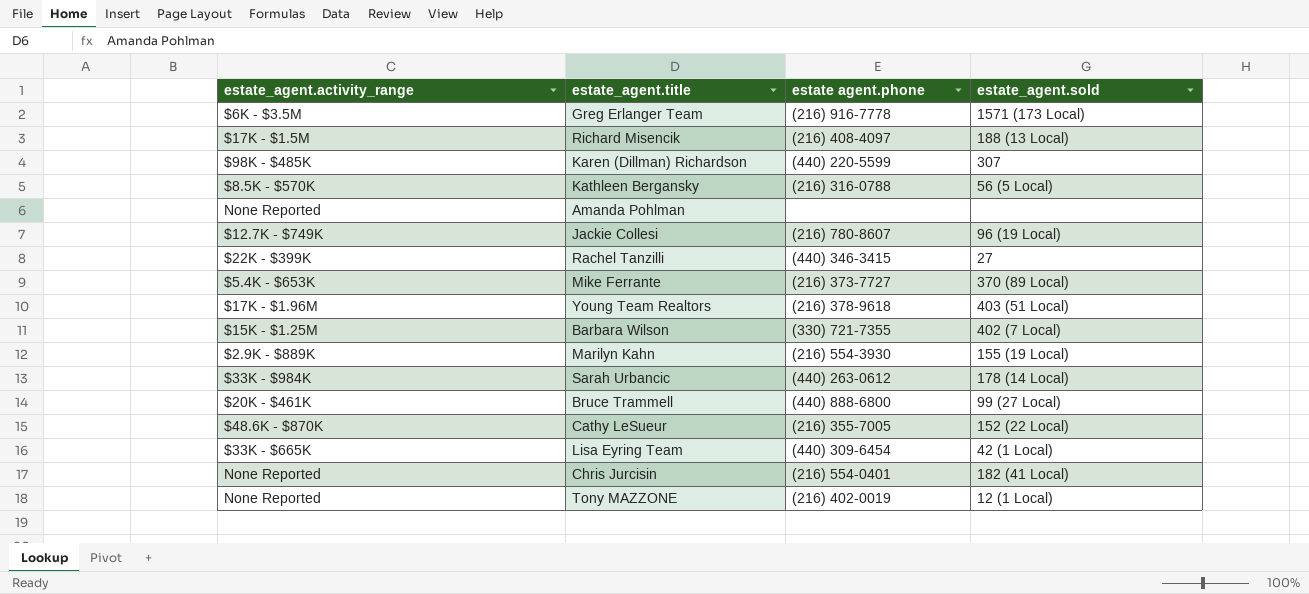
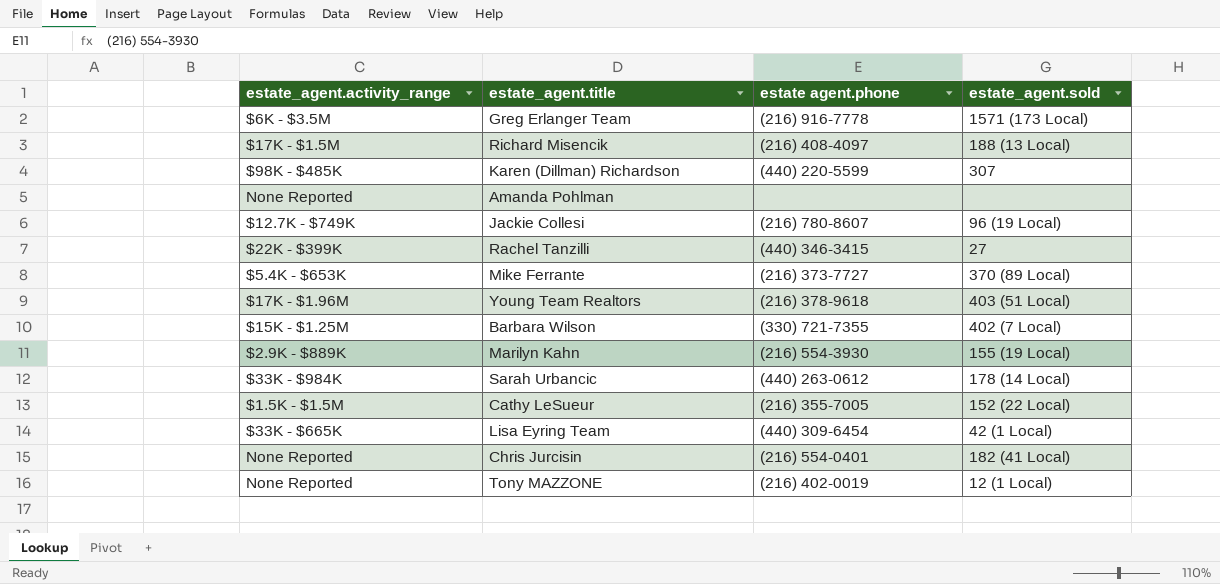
row Kathleen Bergansky: $8.5K - $570K | (216) 316-0788 | 56 (5 Local) -> none
row Bruce Trammell: $20K - $461K | (440) 888-6800 | 99 (27 Local) -> none
Cathy LeSueur | estate_agent.activity_range: $48.6K - $870K -> $1.5K - $1.5M

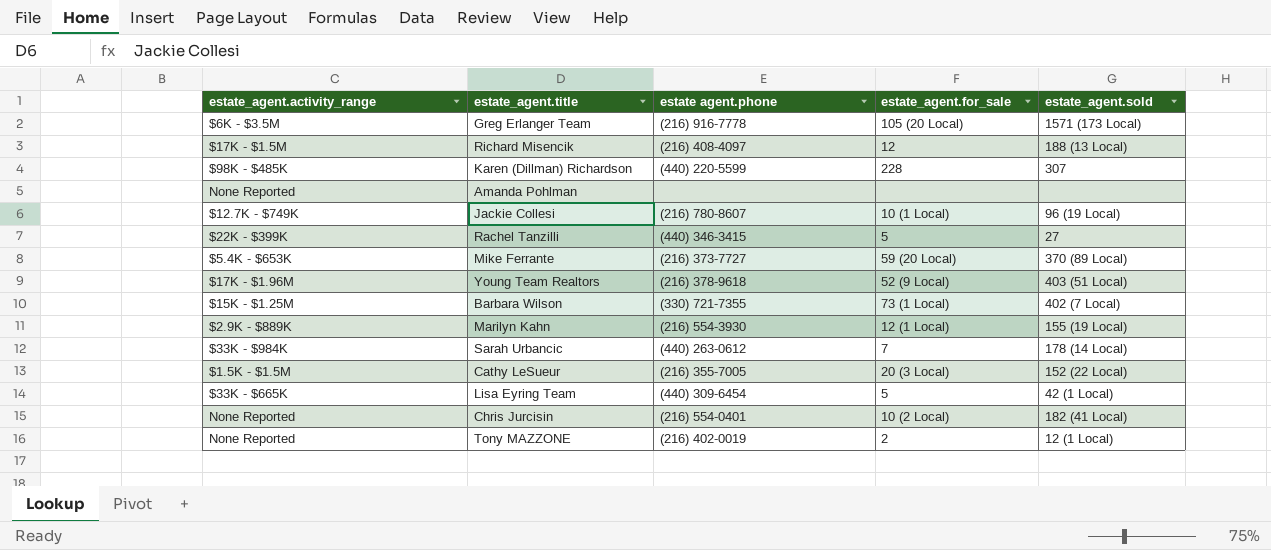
column estate_agent.for_sale | position: none -> 4

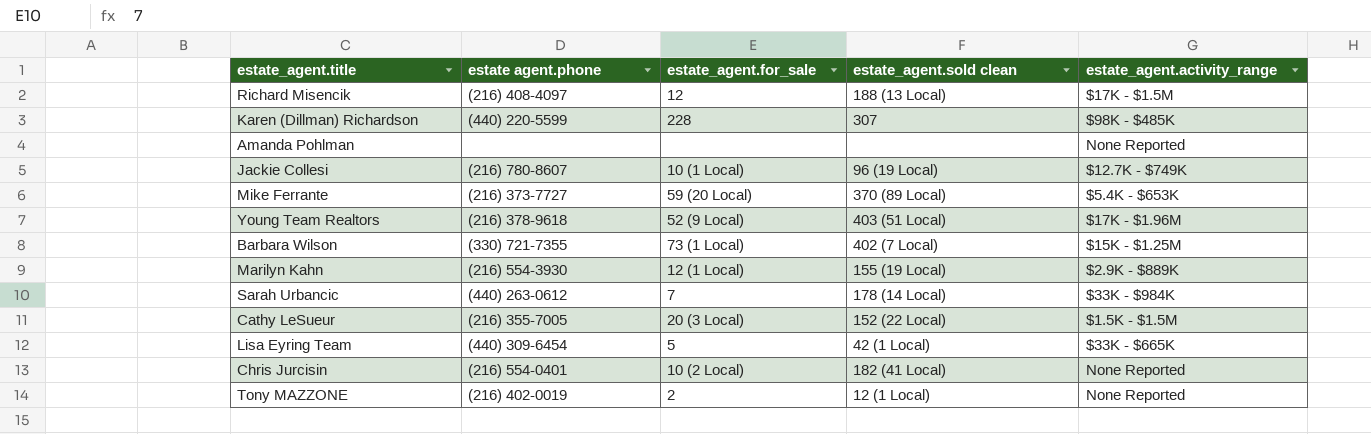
column name: estate_agent.sold -> estate_agent.sold clean
column estate_agent.activity_range | position: 1 -> 5
row Greg Erlanger Team: $6K - $3.5M | (216) 916-7778 | 105 (20 Local) | 1571 (173 Local) -> none
row Rachel Tanzilli: $22K - $399K | (440) 346-3415 | 5 | 27 -> none

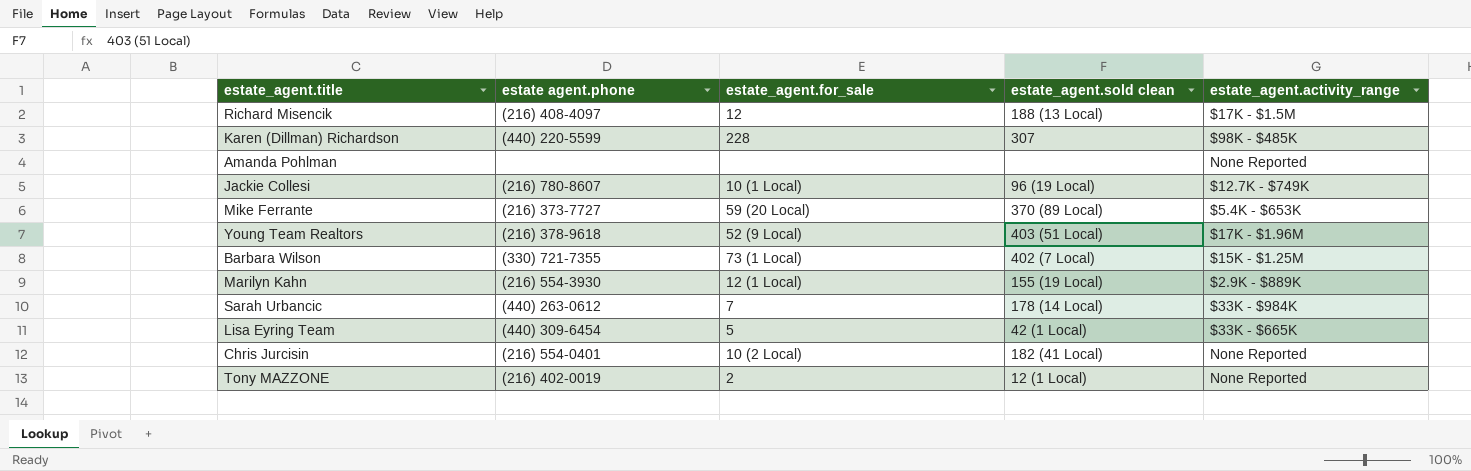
row Cathy LeSueur: (216) 355-7005 | 20 (3 Local) | 152 (22 Local) | $1.5K - $1.5M -> none

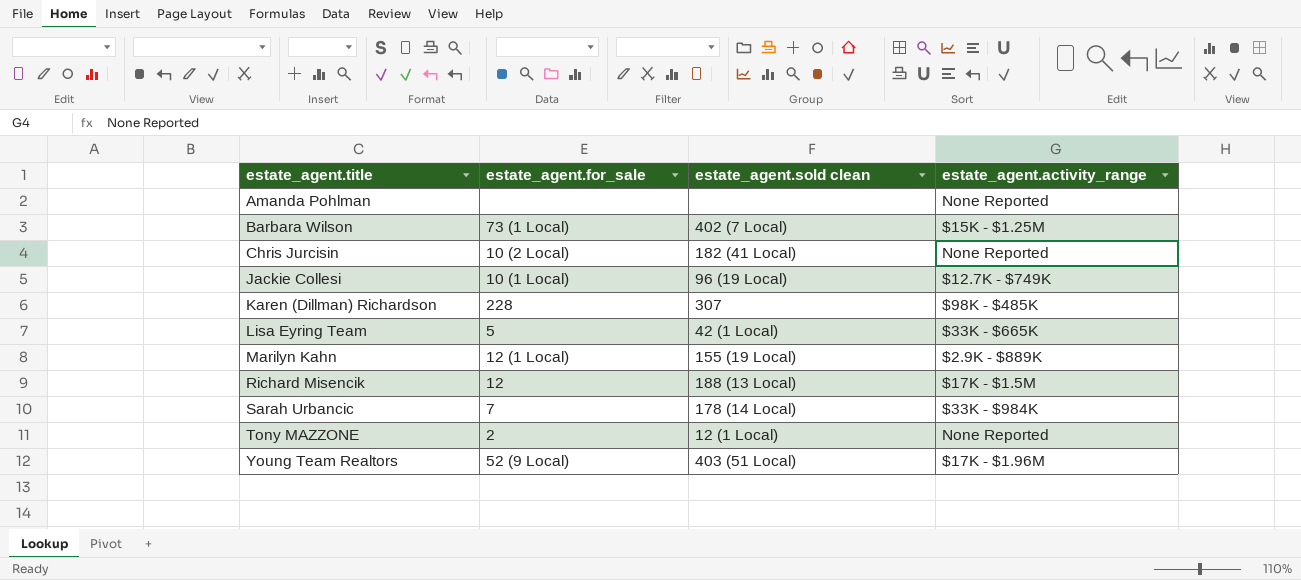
row order: none -> estate_agent.title ascending
column estate agent.phone | position: 2 -> none
row Mike Ferrante: (216) 373-7727 | 59 (20 Local) | 370 (89 Local) | $5.4K - $653K -> none

